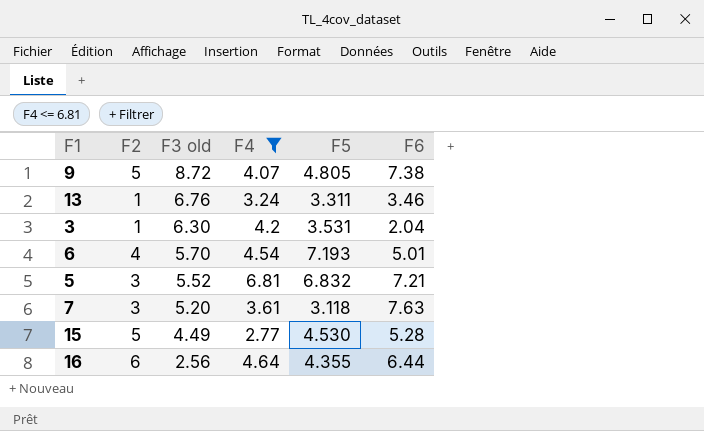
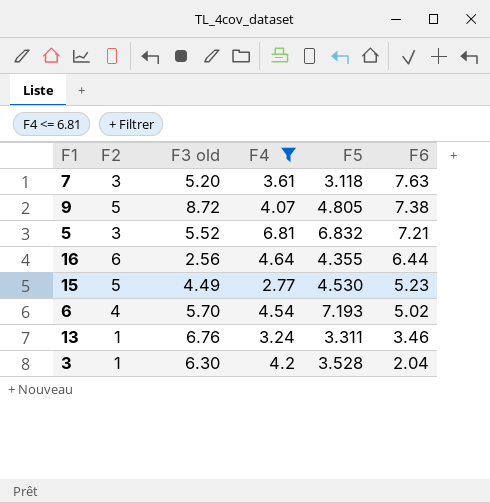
row order: F3 old descending -> F6 descending
15 | F6: 5.28 -> 5.23
6 | F6: 5.01 -> 5.02
3 | F5: 3.531 -> 3.528

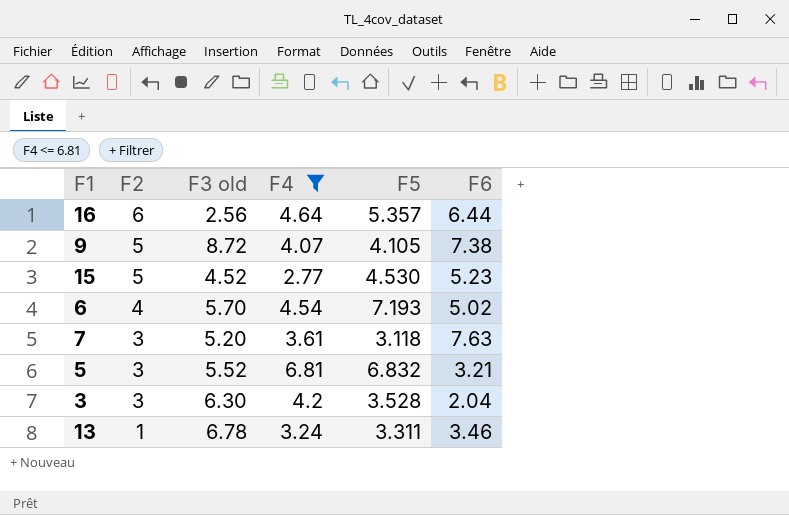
row order: F6 descending -> F2 descending
16 | F5: 4.355 -> 5.357
9 | F5: 4.805 -> 4.105
15 | F3 old: 4.49 -> 4.52
5 | F6: 7.21 -> 3.21
3 | F2: 1 -> 3
13 | F3 old: 6.76 -> 6.78

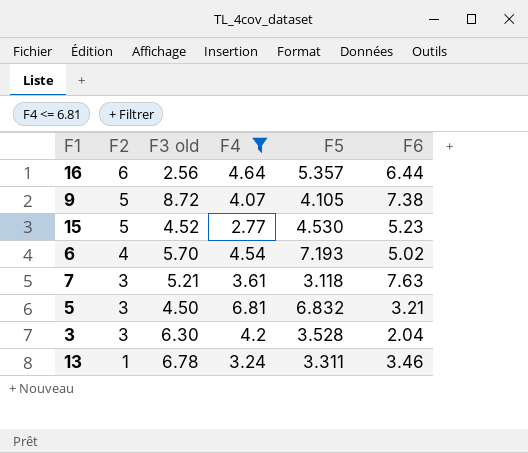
7 | F3 old: 5.20 -> 5.21
5 | F3 old: 5.52 -> 4.50

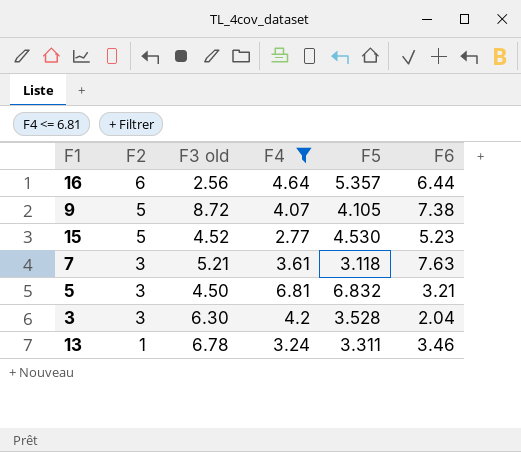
row 6: 4 | 5.70 | 4.54 | 7.193 | 5.02 -> none

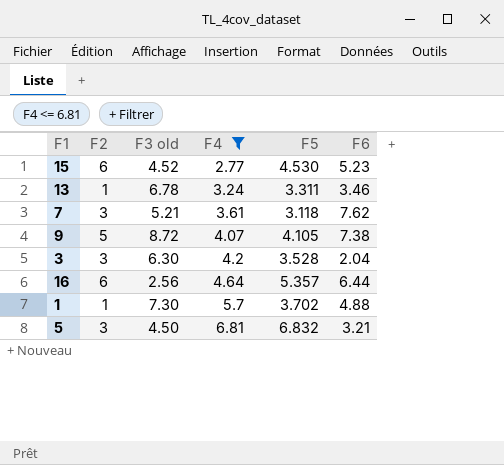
row order: F2 descending -> F4 ascending
15 | F2: 5 -> 6
7 | F6: 7.63 -> 7.62
row 1: none -> 1 | 7.30 | 5.7 | 3.702 | 4.88

